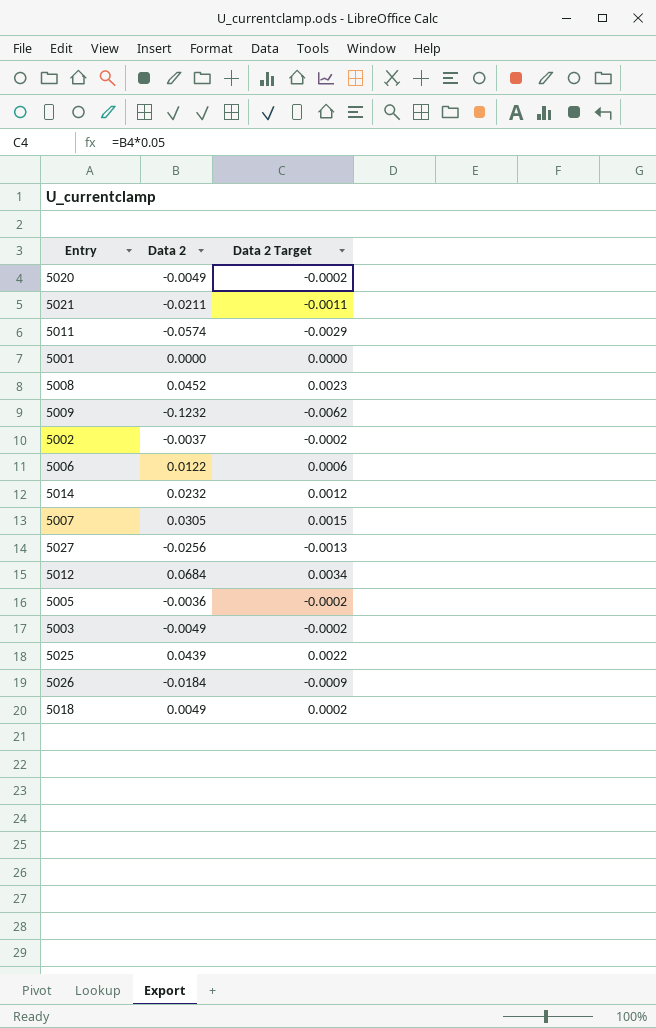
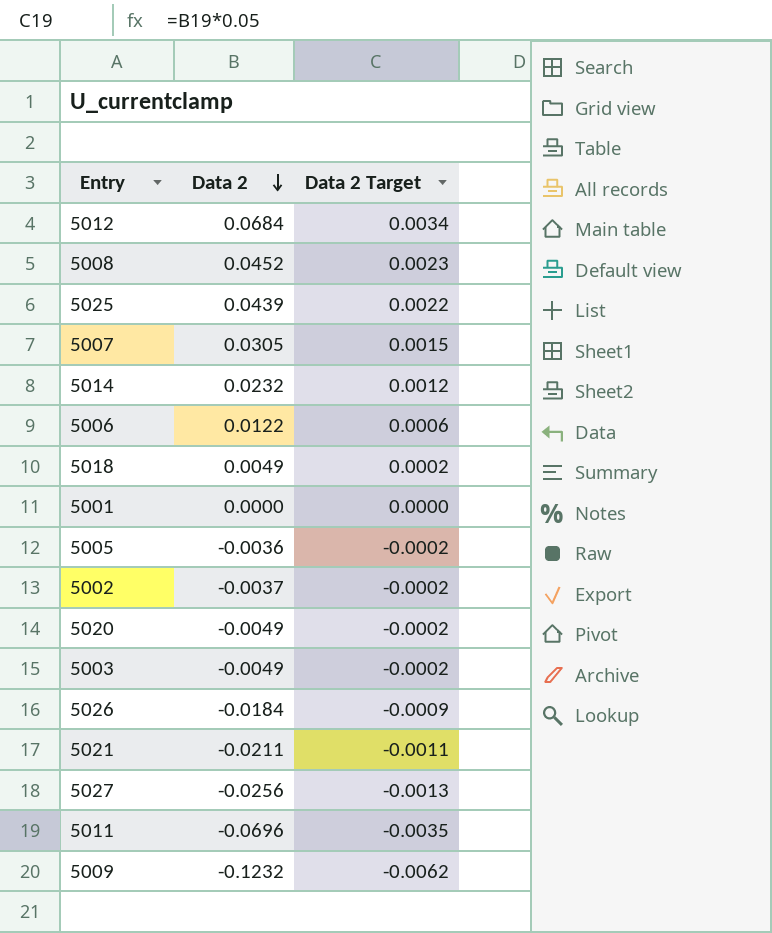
row order: none -> Data 2 descending
5011 | Data 2: -0.0574 -> -0.0696
5011 | Data 2 Target: -0.0029 -> -0.0035

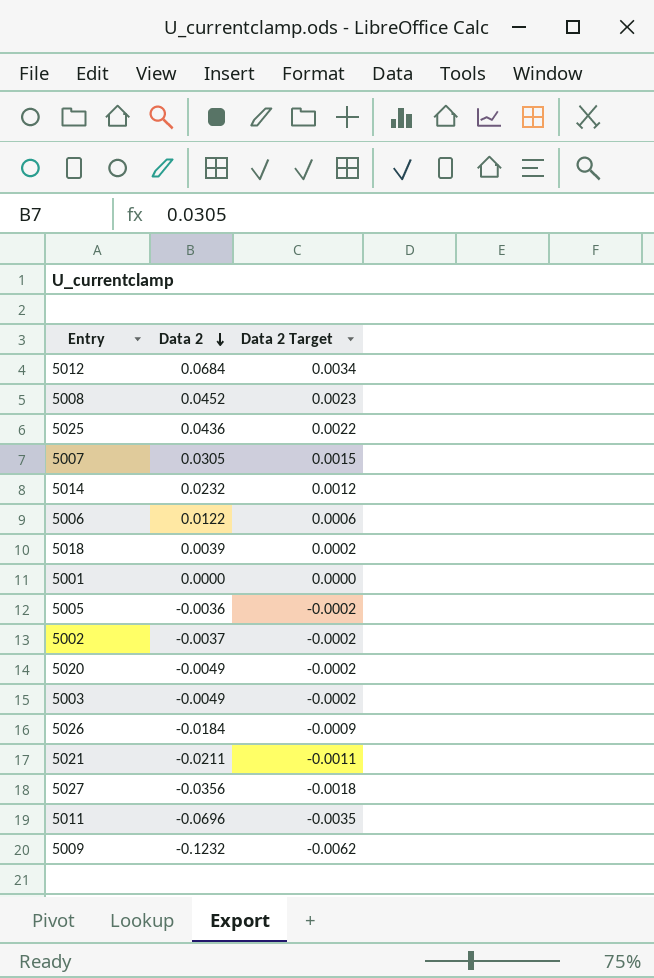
5025 | Data 2: 0.0439 -> 0.0436
5018 | Data 2: 0.0049 -> 0.0039
5027 | Data 2: -0.0256 -> -0.0356
5027 | Data 2 Target: -0.0013 -> -0.0018

